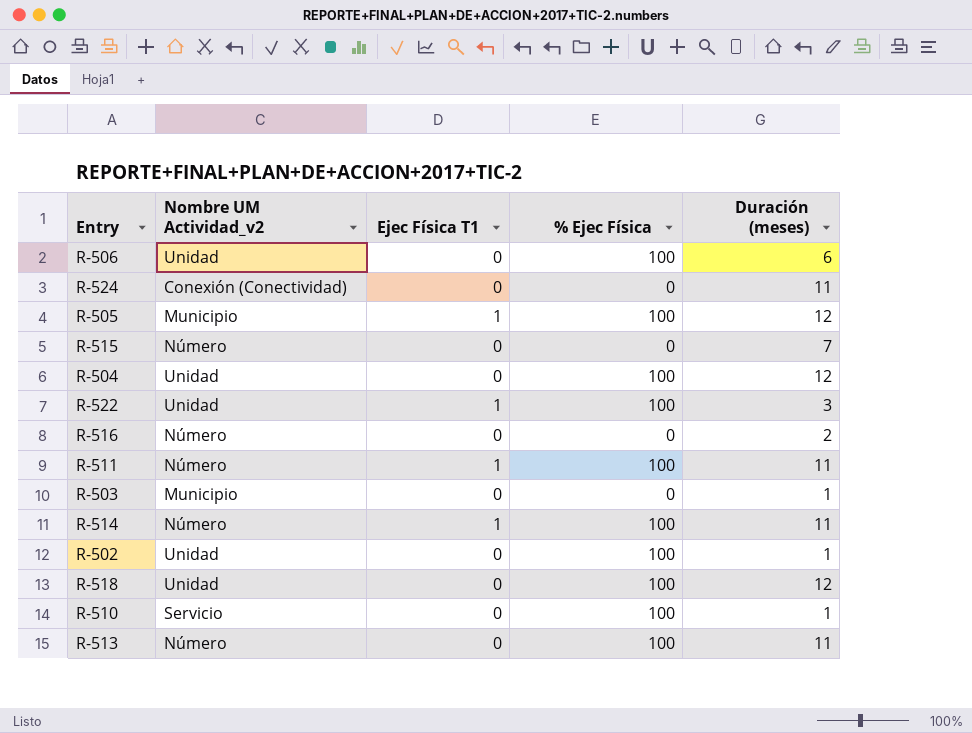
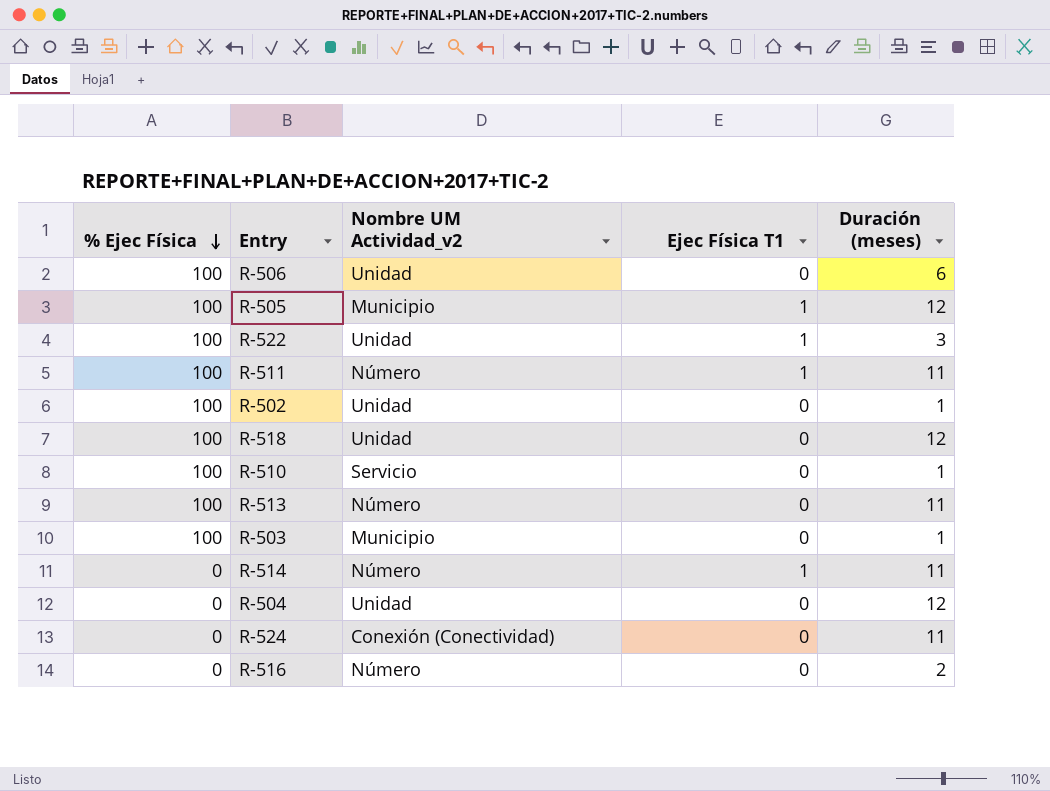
row order: none -> % Ejec Física descending
column % Ejec Física | position: 4 -> 1
row R-515: Número | 0 | 0 | 7 -> none
R-503 | % Ejec Física: 0 -> 100
R-514 | % Ejec Física: 100 -> 0
R-504 | % Ejec Física: 100 -> 0

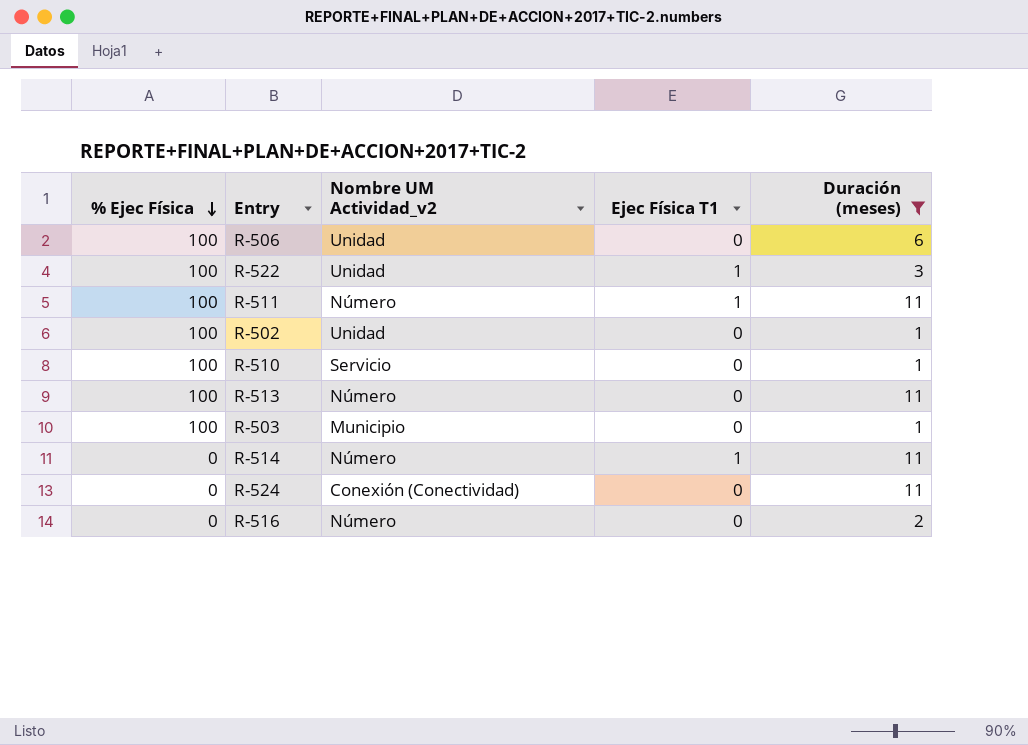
filter: none -> Duración (meses) != 12

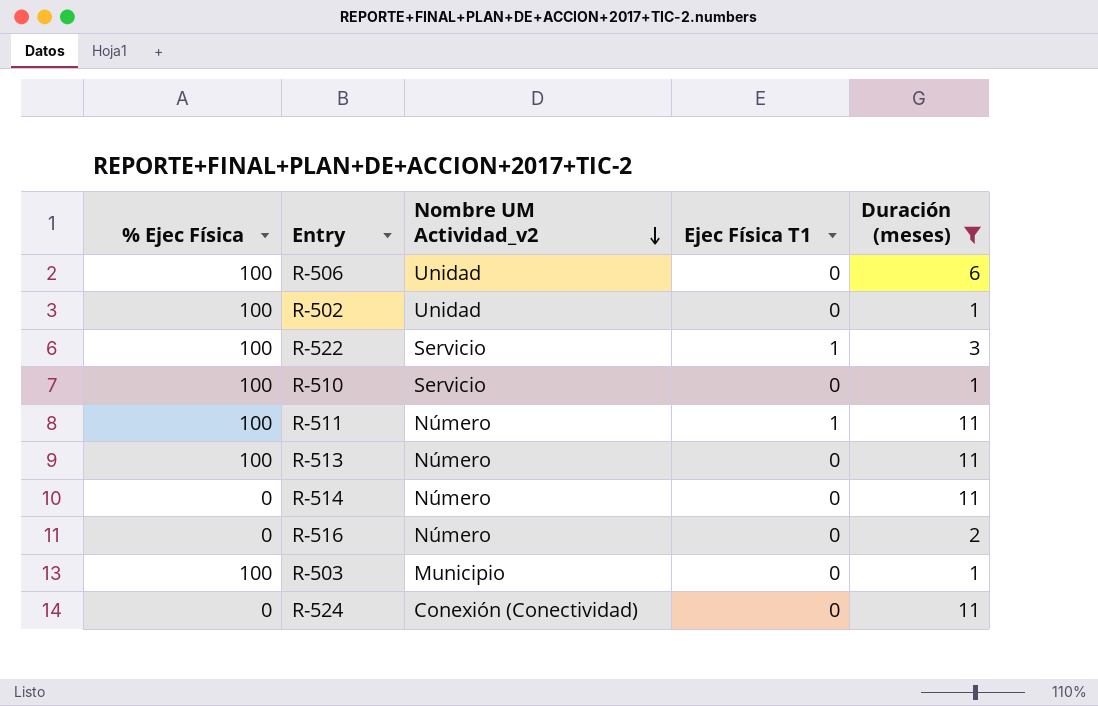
row order: % Ejec Física descending -> Nombre UM Actividad_v2 descending
R-522 | Nombre UM Actividad_v2: Unidad -> Servicio
R-514 | Ejec Física T1: 1 -> 0

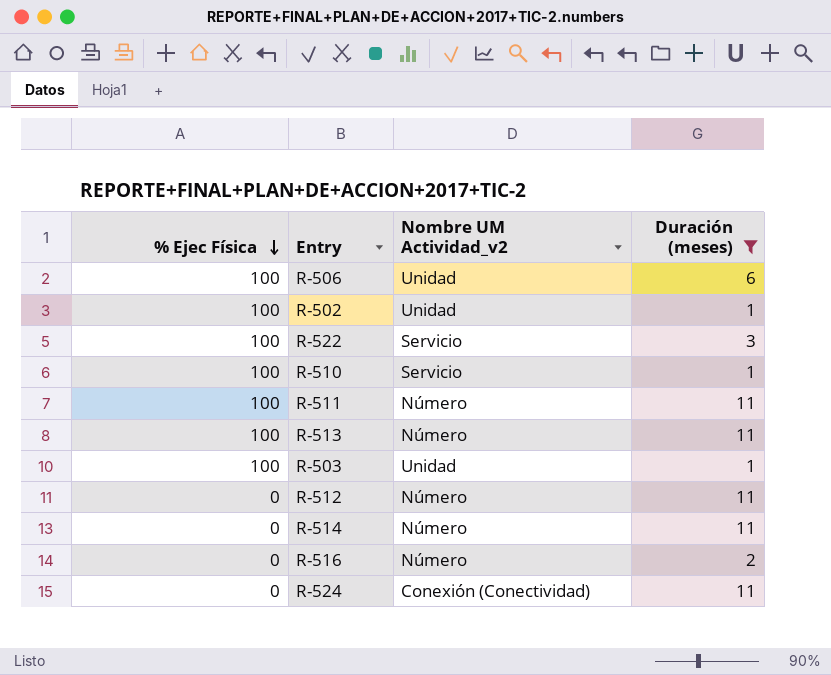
row order: Nombre UM Actividad_v2 descending -> % Ejec Física descending
column Ejec Física T1 | position: 4 -> none
R-503 | Nombre UM Actividad_v2: Municipio -> Unidad
row R-512: none -> 0 | Número | 11

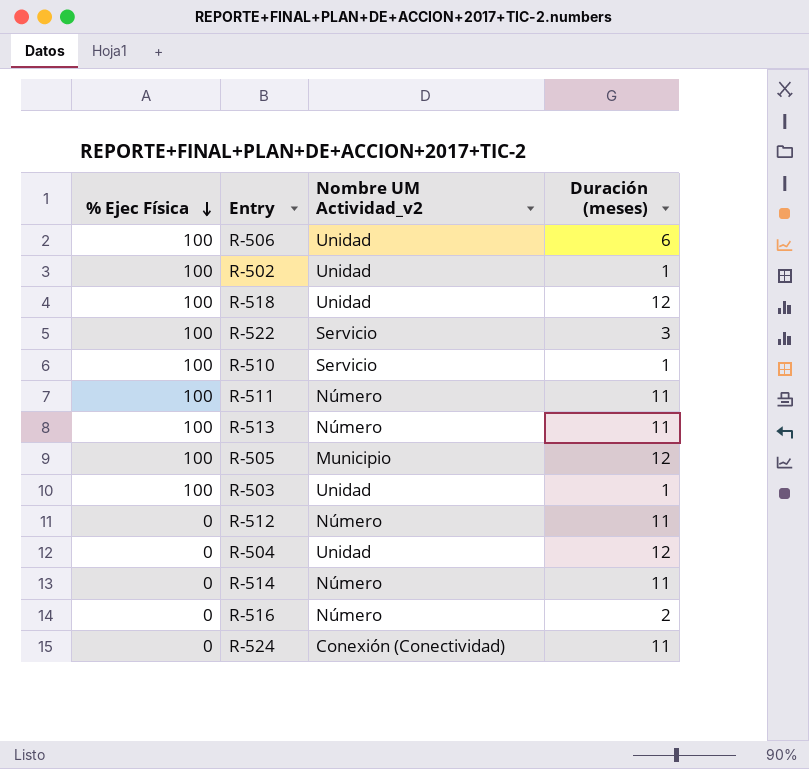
filter: Duración (meses) != 12 -> none

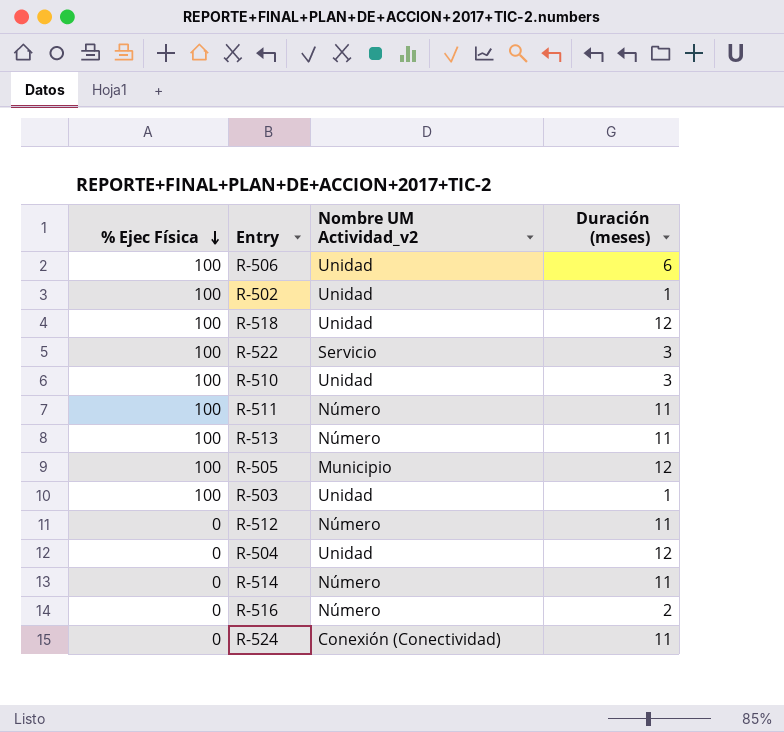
R-510 | Nombre UM Actividad_v2: Servicio -> Unidad
R-510 | Duración (meses): 1 -> 3

